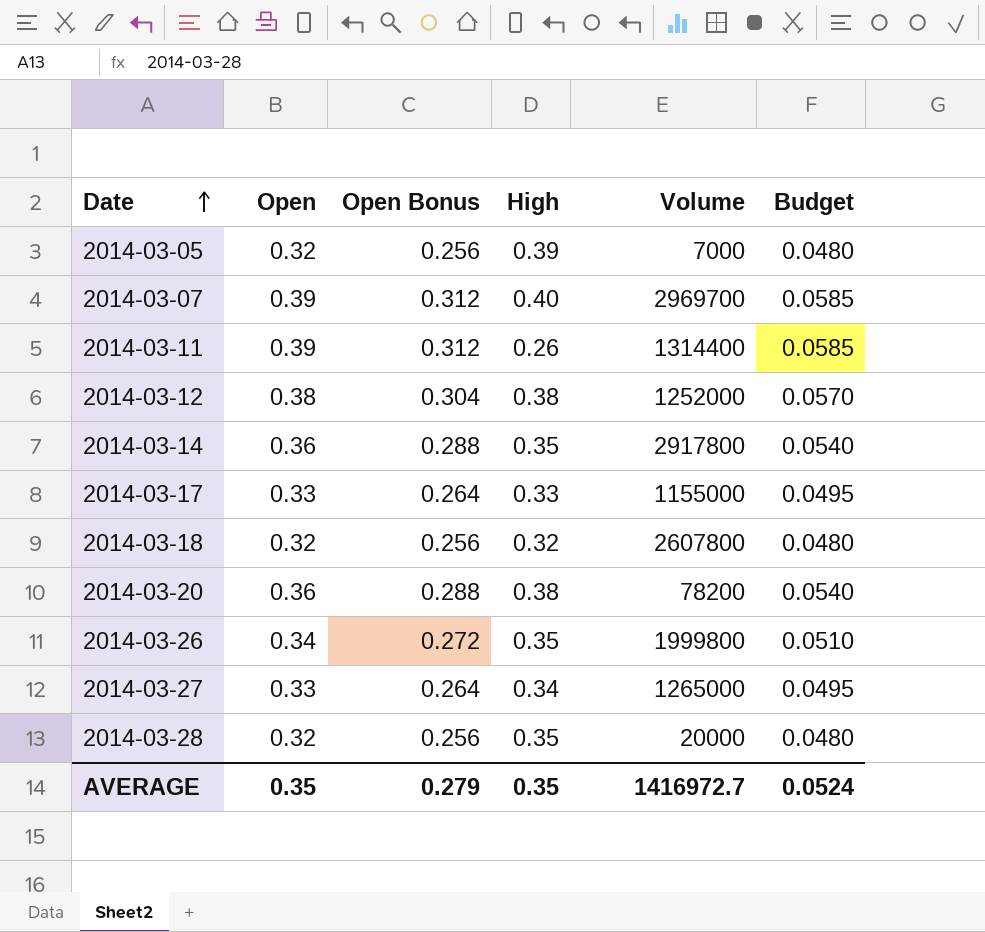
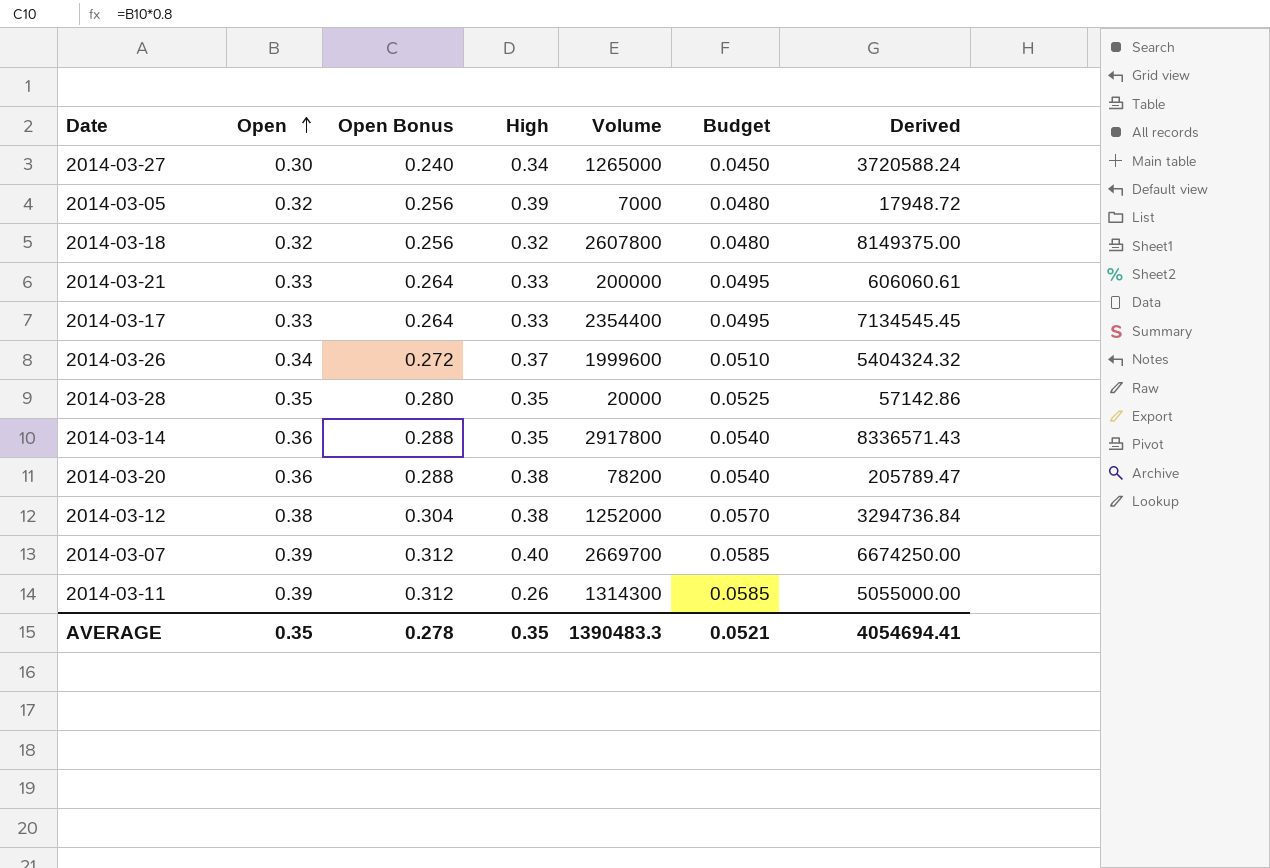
row order: Date ascending -> Open ascending
column Derived | formula: none -> [Volume] / [High]
2014-03-27 | Open: 0.33 -> 0.30
2014-03-27 | Open Bonus: 0.264 -> 0.240
2014-03-27 | Budget: 0.0495 -> 0.0450
row 2014-03-21: none -> 0.33 | 0.264 | 0.33 | 200000 | 0.0495 | 606060.61
2014-03-17 | Volume: 1155000 -> 2354400
2014-03-26 | High: 0.35 -> 0.37
2014-03-26 | Volume: 1999800 -> 1999600
2014-03-28 | Open: 0.32 -> 0.35
2014-03-28 | Open Bonus: 0.256 -> 0.280
2014-03-28 | Budget: 0.0480 -> 0.0525
2014-03-07 | Volume: 2969700 -> 2669700
2014-03-11 | Volume: 1314400 -> 1314300
AVERAGE | Open Bonus: 0.279 -> 0.278
AVERAGE | Volume: 1416972.7 -> 1390483.3
AVERAGE | Budget: 0.0524 -> 0.0521

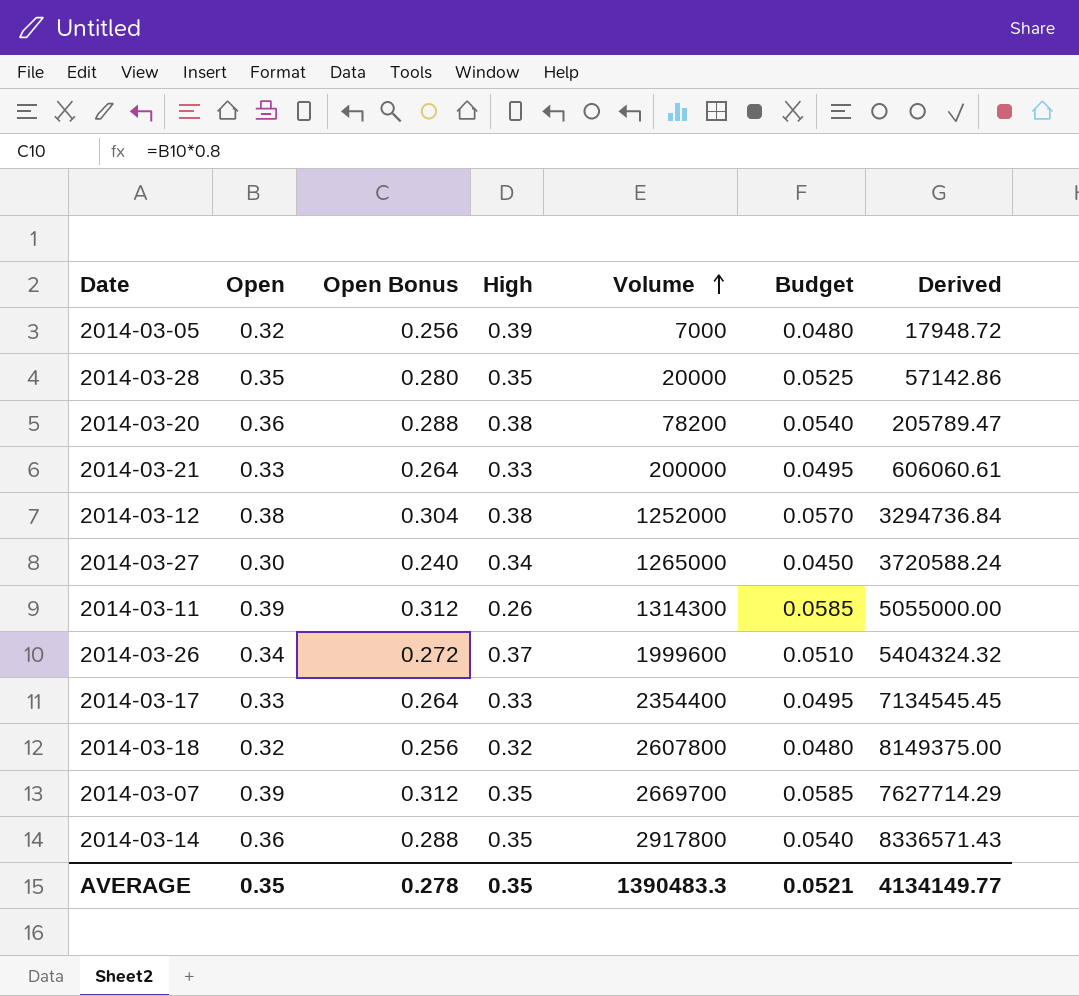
row order: Open ascending -> Volume ascending
2014-03-07 | High: 0.40 -> 0.35
2014-03-07 | Derived: 6674250.00 -> 7627714.29
AVERAGE | Derived: 4054694.41 -> 4134149.77

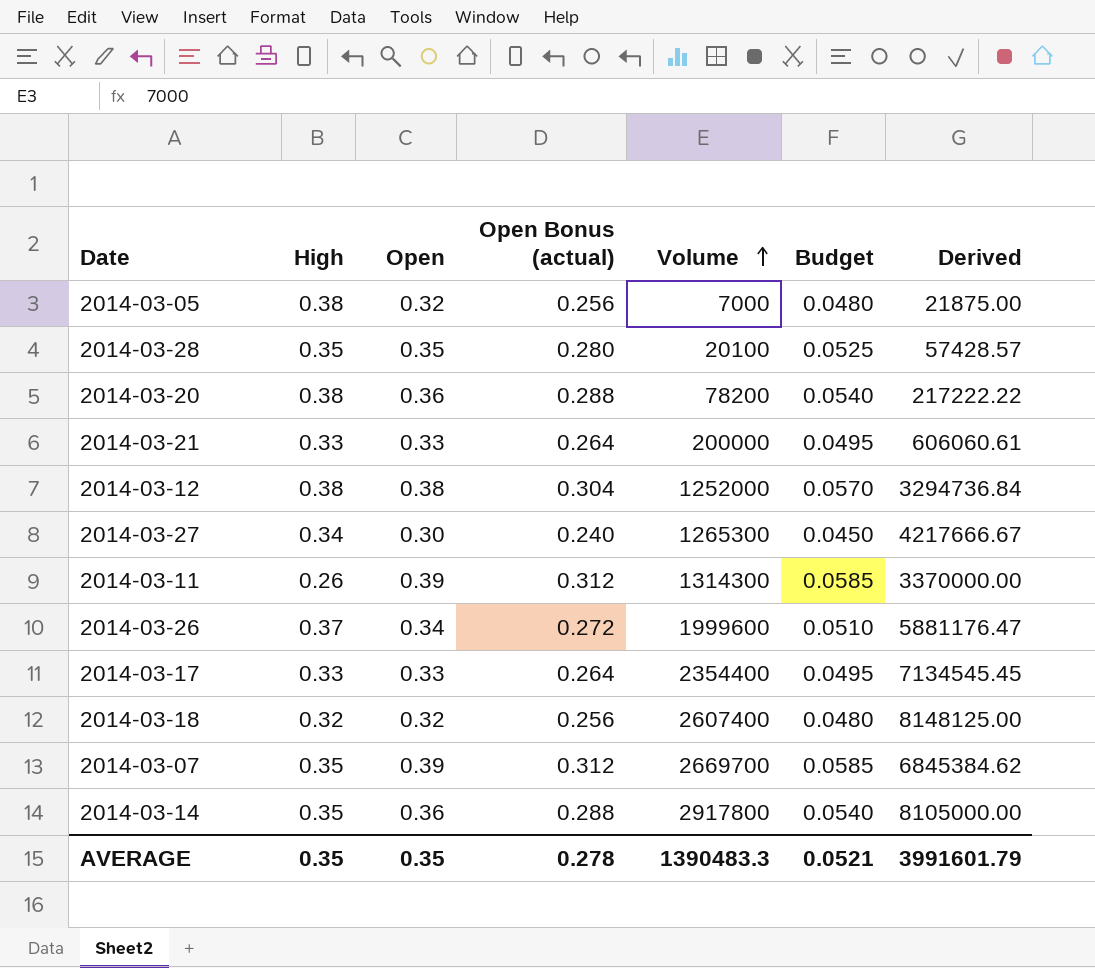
column High | position: 4 -> 2
column name: Open Bonus -> Open Bonus (actual)
column Derived | formula: [Volume] / [High] -> [Volume] / [Open]
2014-03-05 | High: 0.39 -> 0.38
2014-03-28 | Volume: 20000 -> 20100
2014-03-27 | Volume: 1265000 -> 1265300
2014-03-18 | Volume: 2607800 -> 2607400
AVERAGE | Derived: 4134149.77 -> 3991601.79

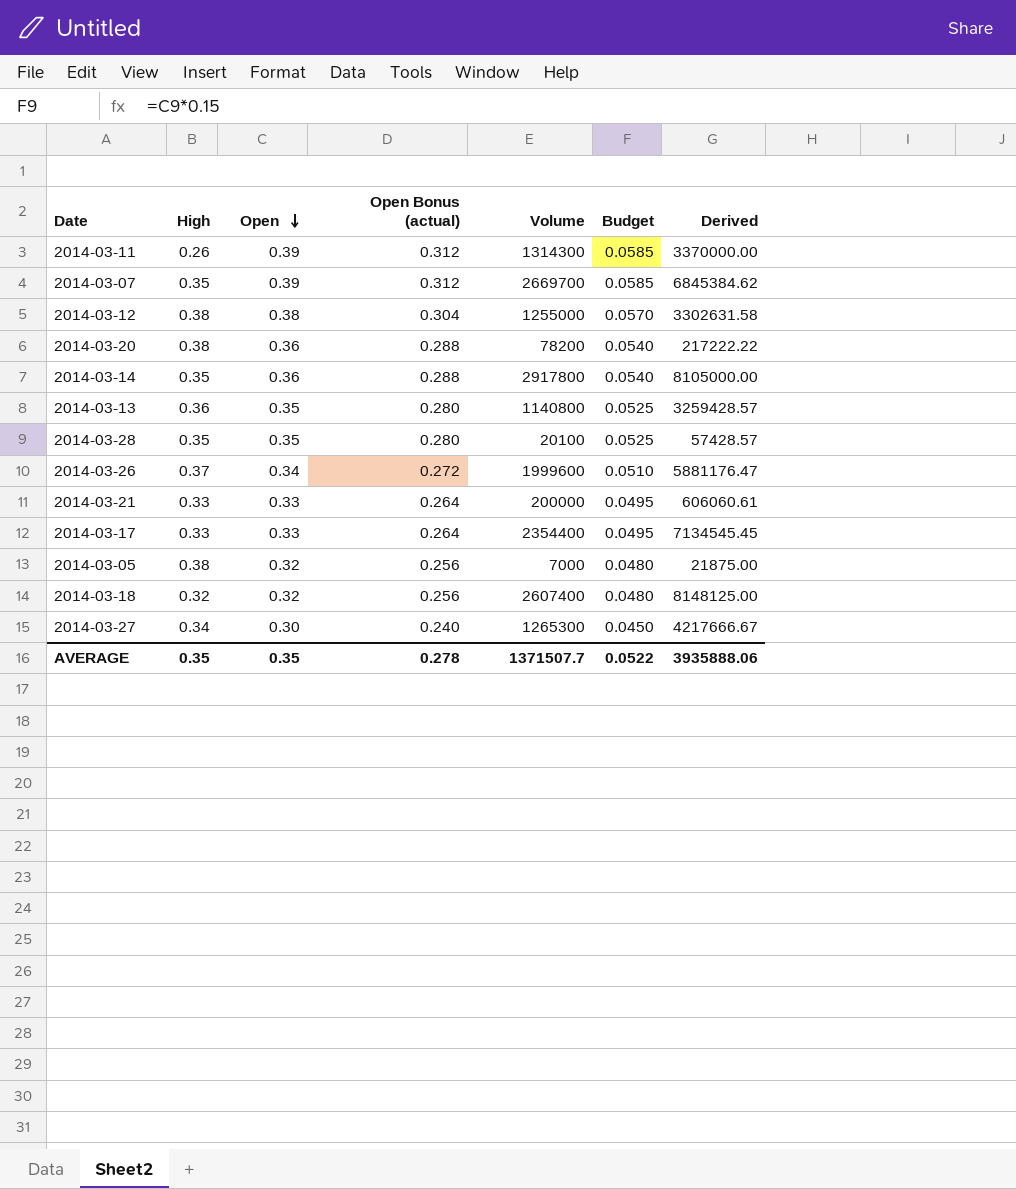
row order: Volume ascending -> Open descending
2014-03-12 | Volume: 1252000 -> 1255000
2014-03-12 | Derived: 3294736.84 -> 3302631.58
row 2014-03-13: none -> 0.36 | 0.35 | 0.280 | 1140800 | 0.0525 | 3259428.57
AVERAGE | Volume: 1390483.3 -> 1371507.7
AVERAGE | Budget: 0.0521 -> 0.0522
AVERAGE | Derived: 3991601.79 -> 3935888.06

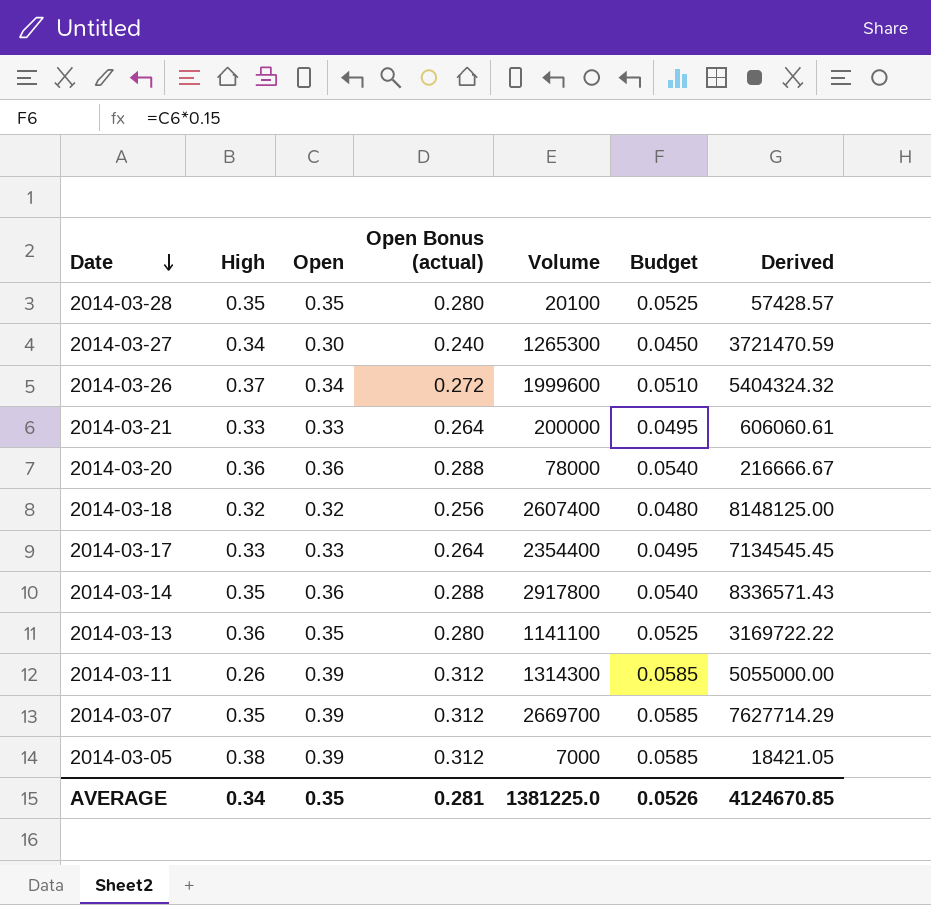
row order: Open descending -> Date descending
column Derived | formula: [Volume] / [Open] -> [Volume] / [High]
row 2014-03-12: 0.38 | 0.38 | 0.304 | 1255000 | 0.0570 | 3302631.58 -> none
2014-03-20 | High: 0.38 -> 0.36
2014-03-20 | Volume: 78200 -> 78000
2014-03-13 | Volume: 1140800 -> 1141100
2014-03-05 | Open: 0.32 -> 0.39
2014-03-05 | Open Bonus (actual): 0.256 -> 0.312
2014-03-05 | Budget: 0.0480 -> 0.0585
AVERAGE | High: 0.35 -> 0.34
AVERAGE | Open Bonus (actual): 0.278 -> 0.281
AVERAGE | Volume: 1371507.7 -> 1381225.0
AVERAGE | Budget: 0.0522 -> 0.0526
AVERAGE | Derived: 3935888.06 -> 4124670.85

